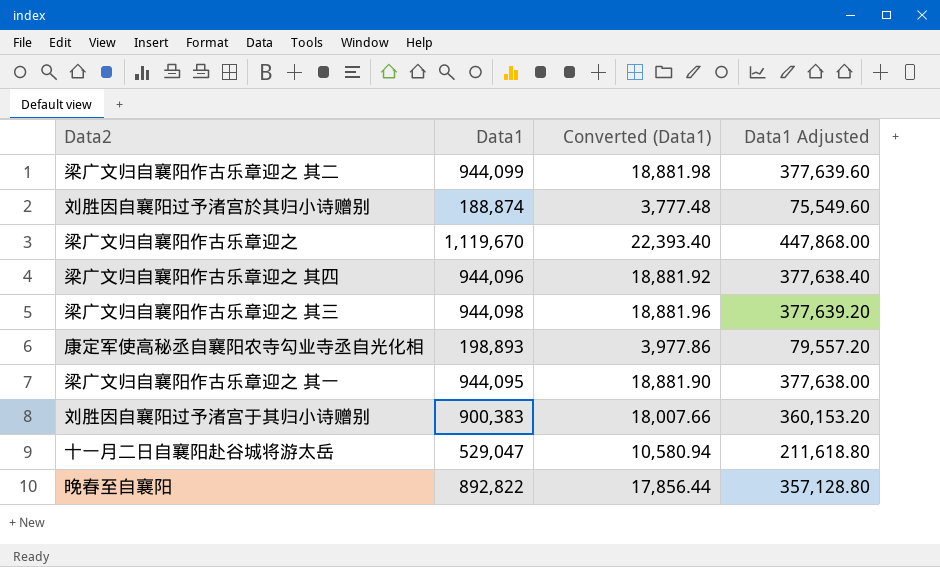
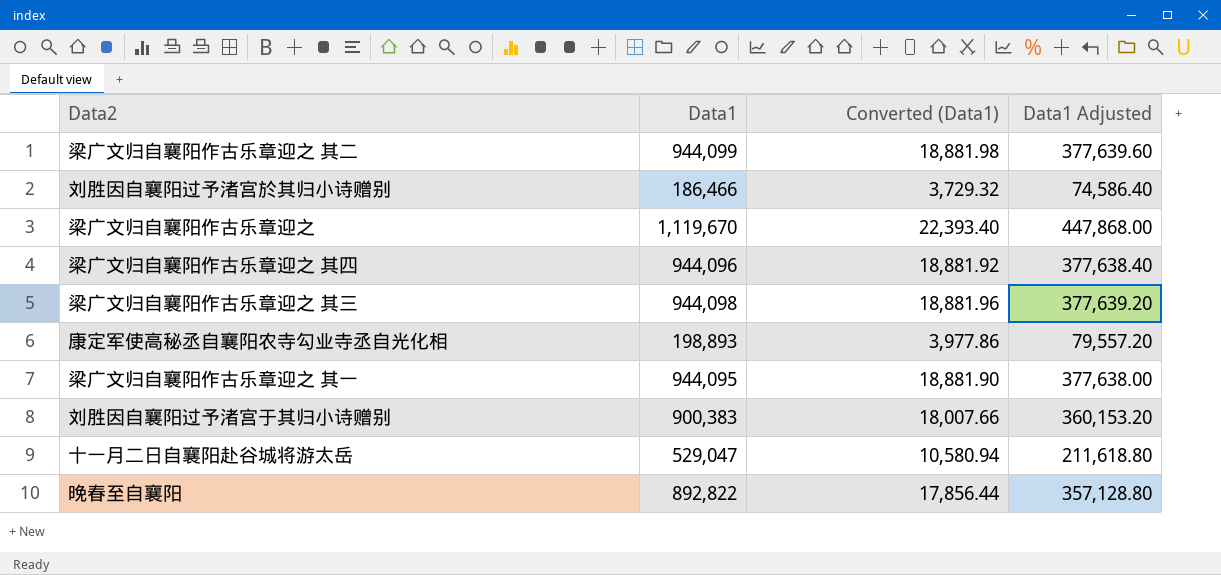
刘胜因自襄阳过予渚宫於其归小诗赠别 | Data1: 188,874 -> 186,466
刘胜因自襄阳过予渚宫於其归小诗赠别 | Converted (Data1): 3,777.48 -> 3,729.32
刘胜因自襄阳过予渚宫於其归小诗赠别 | Data1 Adjusted: 75,549.60 -> 74,586.40

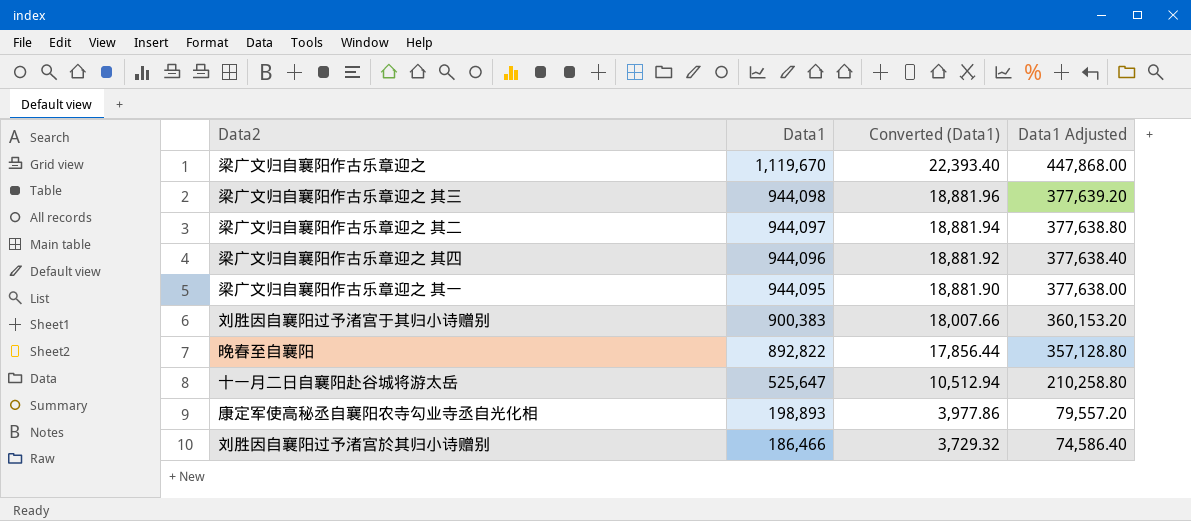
row order: none -> Data1 descending
梁广文归自襄阳作古乐章迎之 其二 | Data1: 944,099 -> 944,097
梁广文归自襄阳作古乐章迎之 其二 | Converted (Data1): 18,881.98 -> 18,881.94
梁广文归自襄阳作古乐章迎之 其二 | Data1 Adjusted: 377,639.60 -> 377,638.80
十一月二日自襄阳赴谷城将游太岳 | Data1: 529,047 -> 525,647
十一月二日自襄阳赴谷城将游太岳 | Converted (Data1): 10,580.94 -> 10,512.94
十一月二日自襄阳赴谷城将游太岳 | Data1 Adjusted: 211,618.80 -> 210,258.80

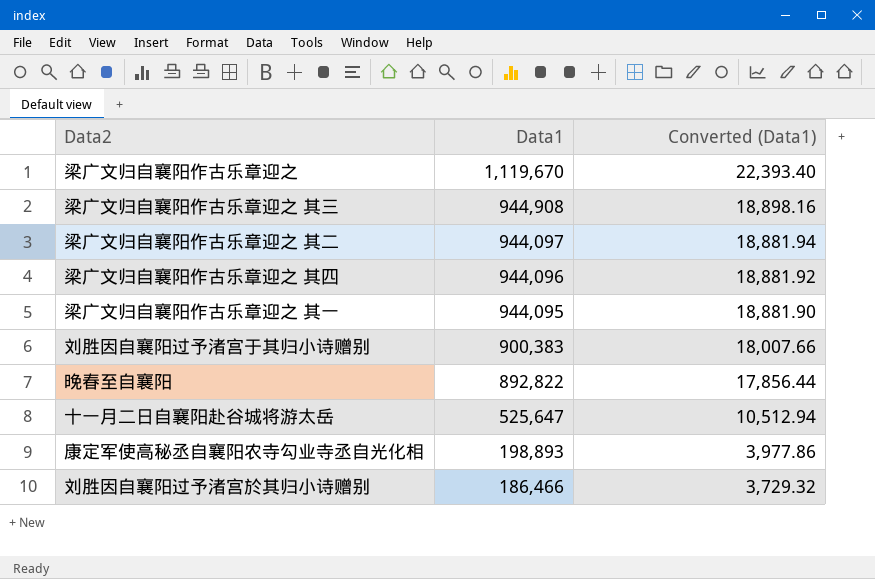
column Data1 Adjusted | formula: [Data1] * 0.4 -> none
梁广文归自襄阳作古乐章迎之 其三 | Data1: 944,098 -> 944,908
梁广文归自襄阳作古乐章迎之 其三 | Converted (Data1): 18,881.96 -> 18,898.16

